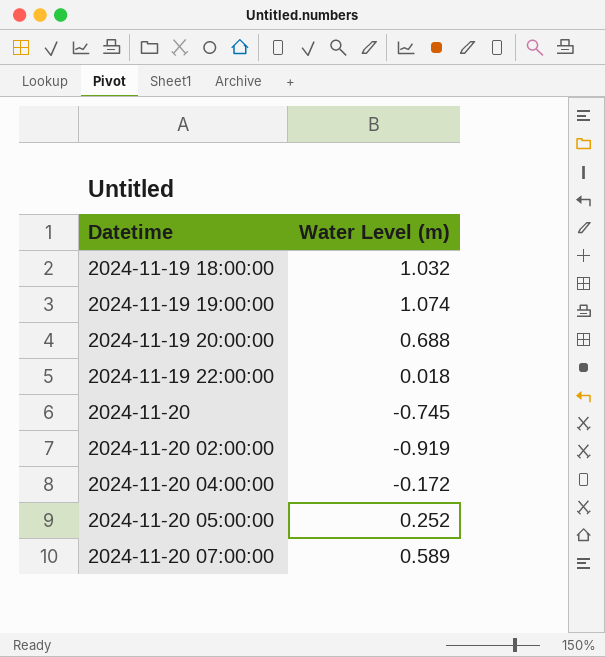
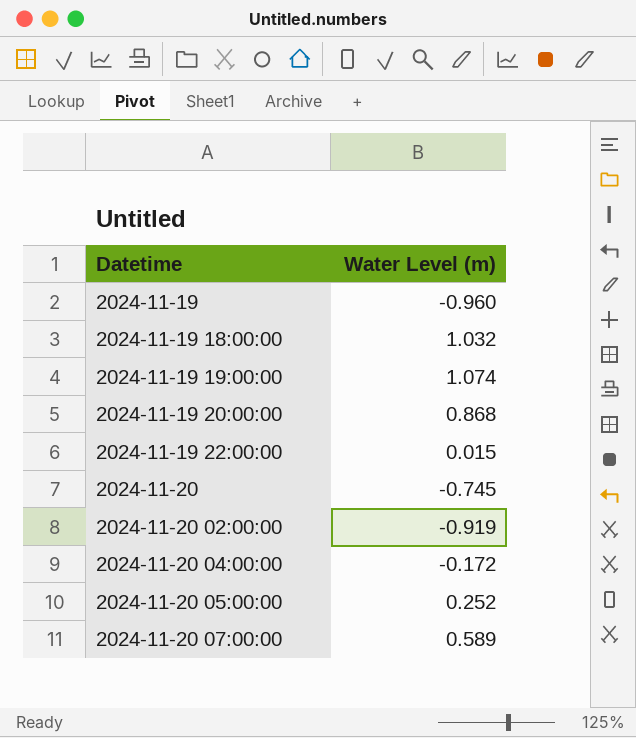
row 2024-11-19: none -> -0.960
2024-11-19 20:00:00 | Water Level (m): 0.688 -> 0.868
2024-11-19 22:00:00 | Water Level (m): 0.018 -> 0.015

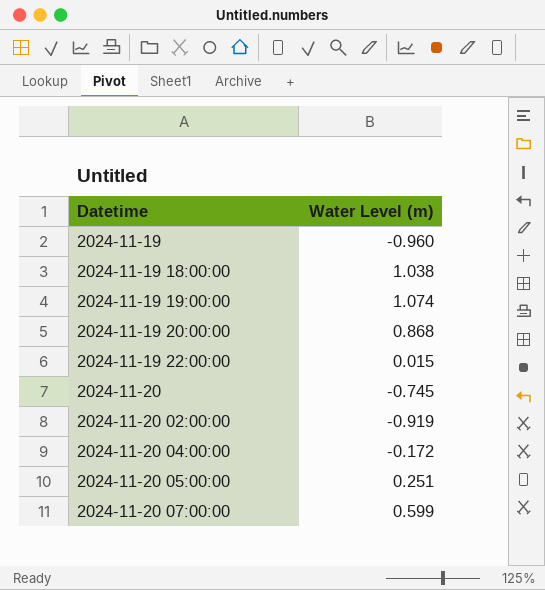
2024-11-19 18:00:00 | Water Level (m): 1.032 -> 1.038
2024-11-20 05:00:00 | Water Level (m): 0.252 -> 0.251
2024-11-20 07:00:00 | Water Level (m): 0.589 -> 0.599

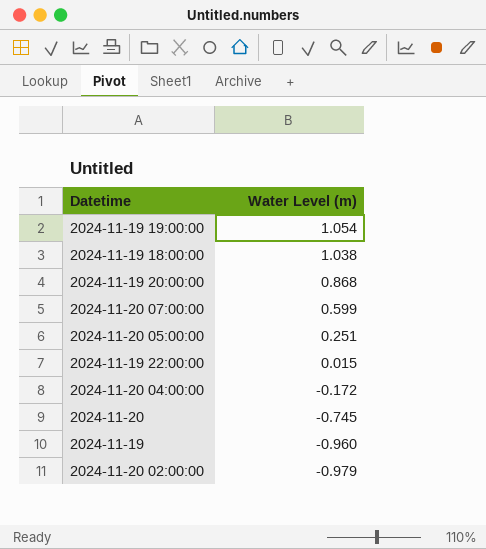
row order: Datetime ascending -> Water Level (m) descending
2024-11-19 19:00:00 | Water Level (m): 1.074 -> 1.054
2024-11-20 02:00:00 | Water Level (m): -0.919 -> -0.979

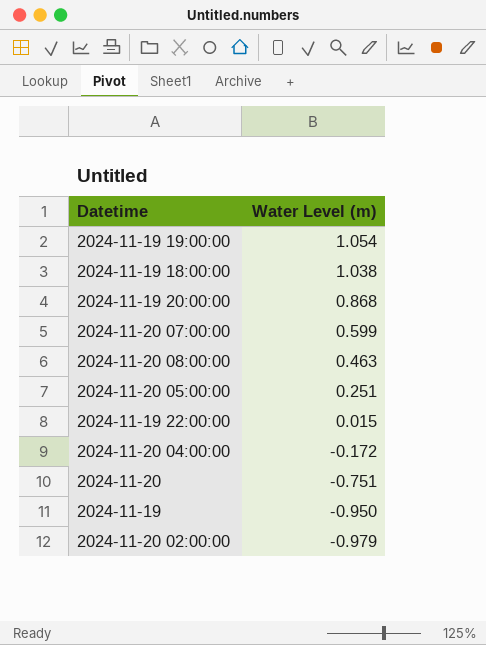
row 2024-11-20 08:00:00: none -> 0.463
2024-11-20 | Water Level (m): -0.745 -> -0.751
2024-11-19 | Water Level (m): -0.960 -> -0.950

